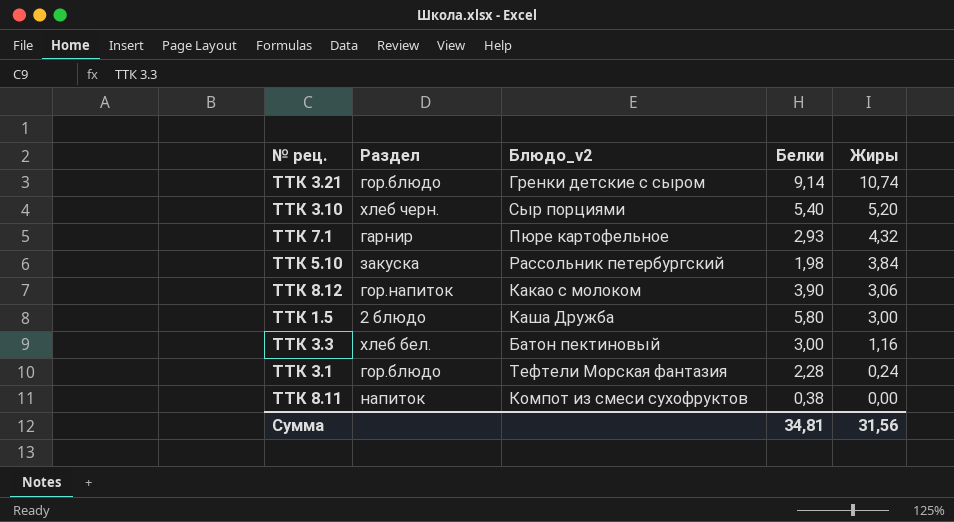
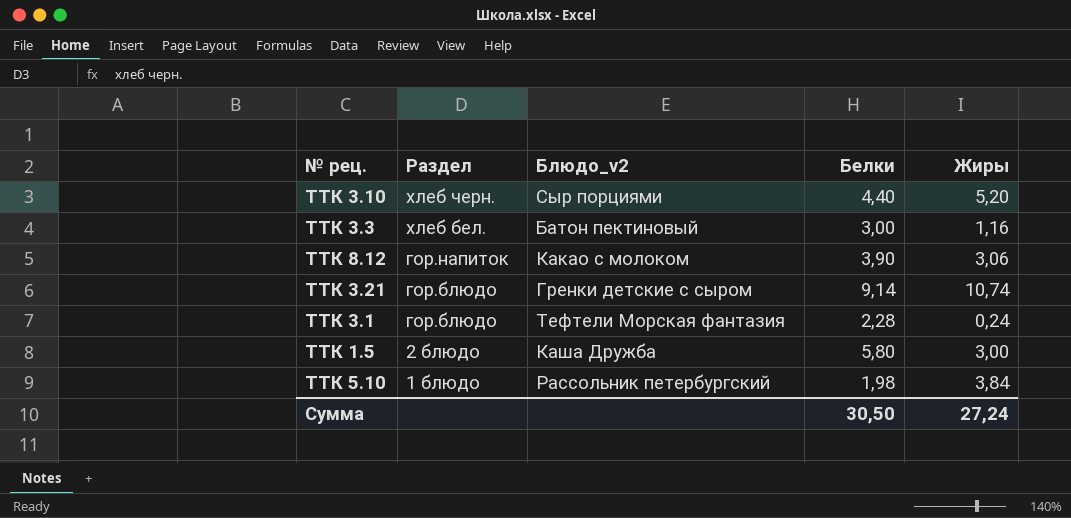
row order: Жиры descending -> Раздел descending
row ТТК 7.1: гарнир | Пюре картофельное | 2,93 | 4,32 -> none
row ТТК 8.11: напиток | Компот из смеси сухофруктов | 0,38 | 0,00 -> none
ТТК 3.10 | Белки: 5,40 -> 4,40
ТТК 5.10 | Раздел: закуска -> 1 блюдо
Сумма | Белки: 34,81 -> 30,50
Сумма | Жиры: 31,56 -> 27,24

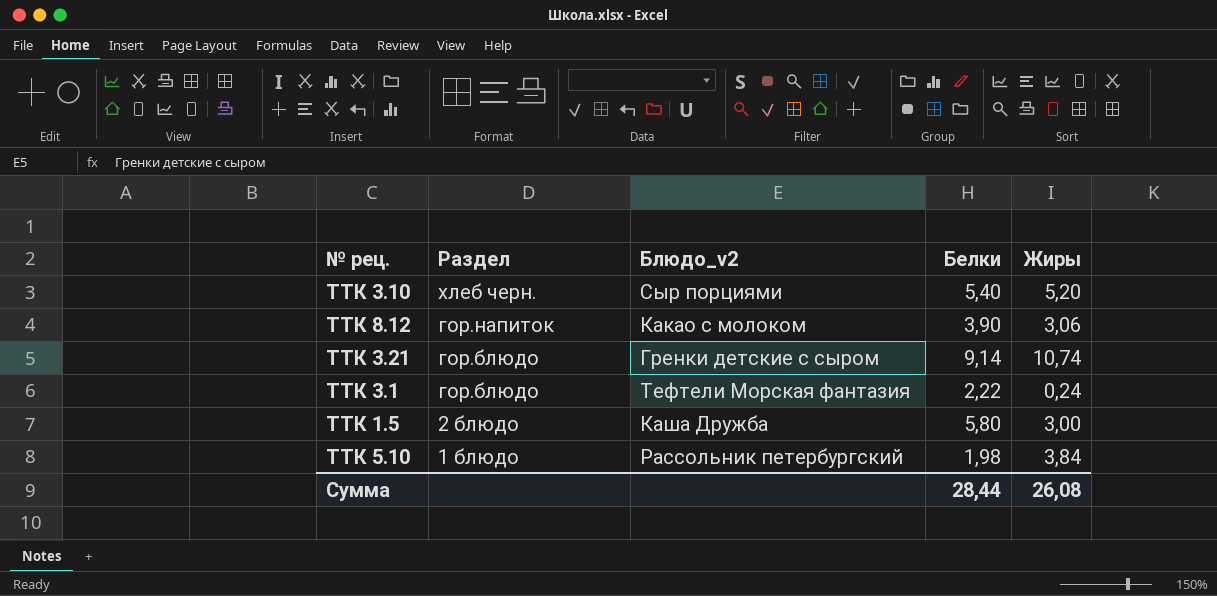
row ТТК 3.3: хлеб бел. | Батон пектиновый | 3,00 | 1,16 -> none
ТТК 3.10 | Белки: 4,40 -> 5,40
ТТК 3.1 | Белки: 2,28 -> 2,22
Сумма | Белки: 30,50 -> 28,44
Сумма | Жиры: 27,24 -> 26,08

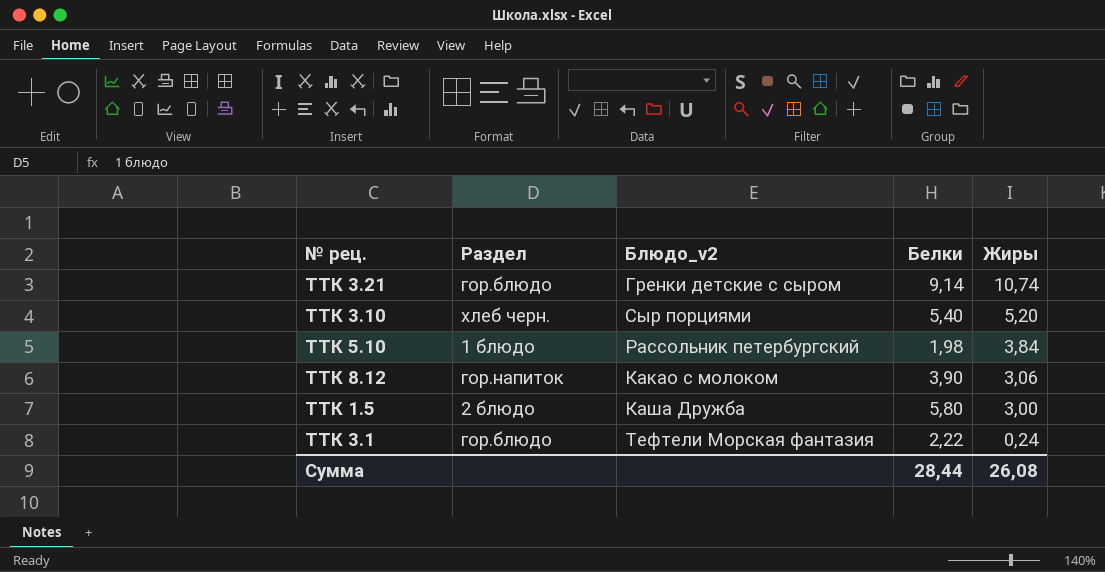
row order: Раздел descending -> Жиры descending

